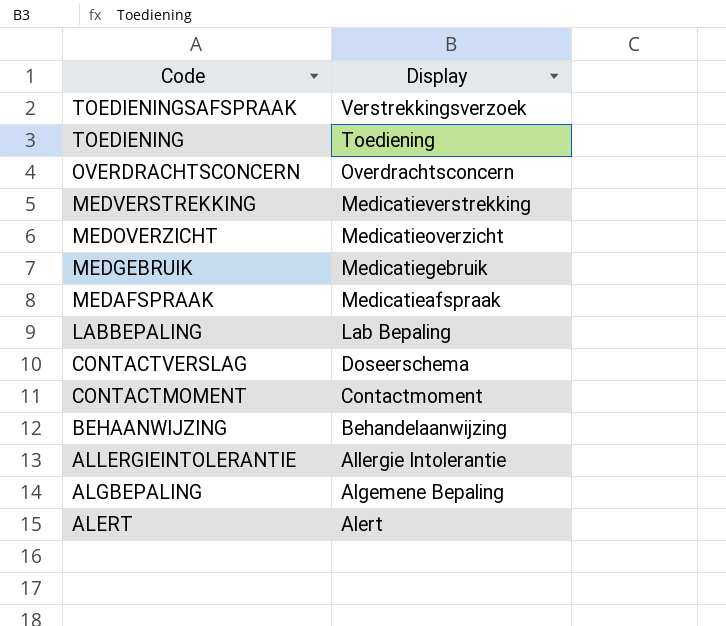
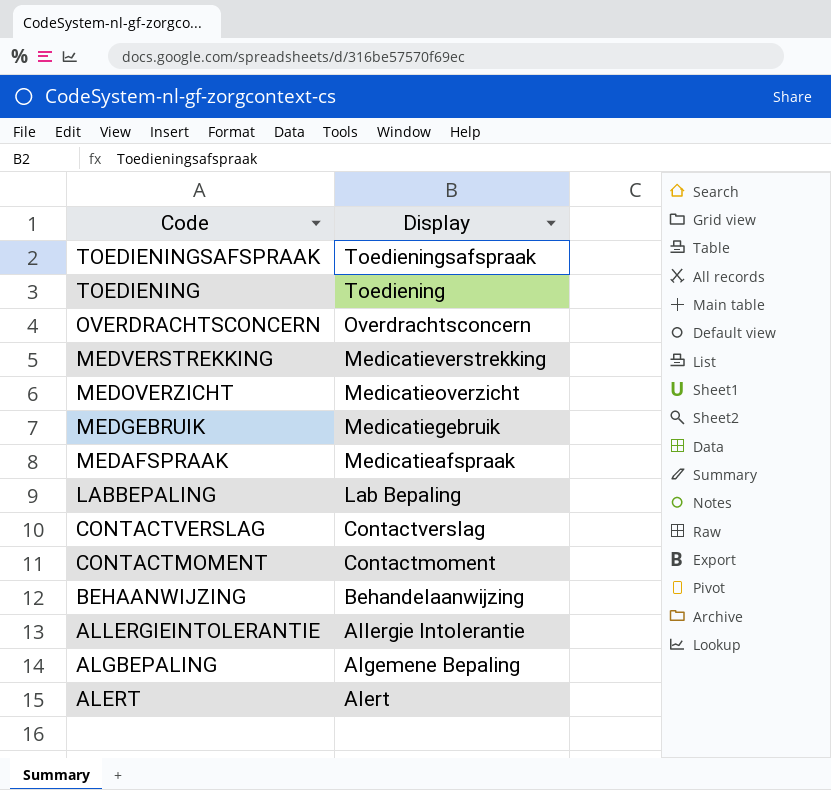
TOEDIENINGSAFSPRAAK | Display: Verstrekkingsverzoek -> Toedieningsafspraak
CONTACTVERSLAG | Display: Doseerschema -> Contactverslag

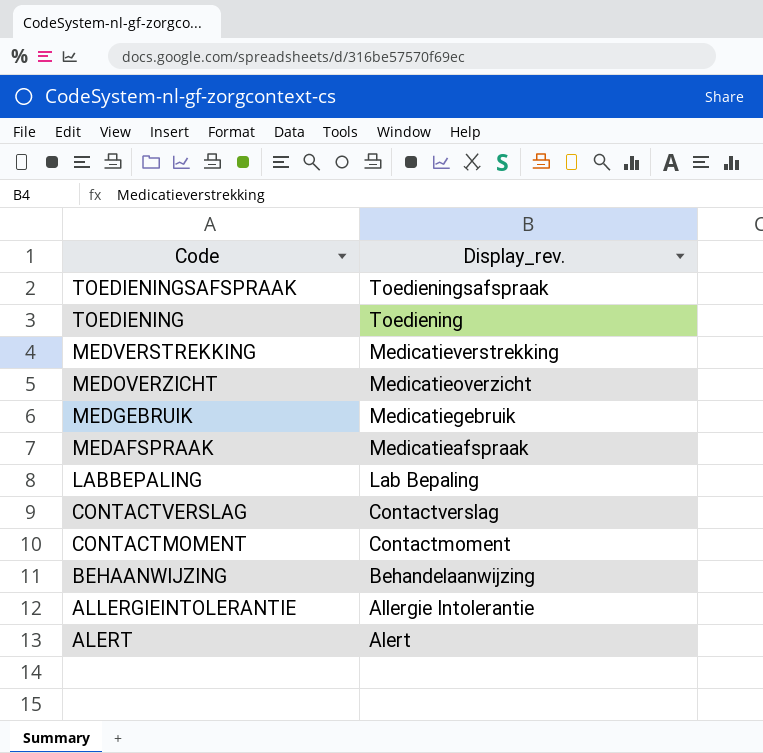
column name: Display -> Display_rev.
row OVERDRACHTSCONCERN: Overdrachtsconcern -> none
row ALGBEPALING: Algemene Bepaling -> none

